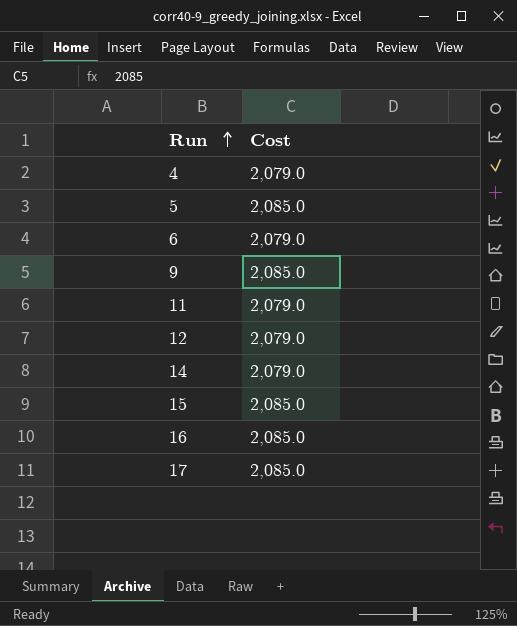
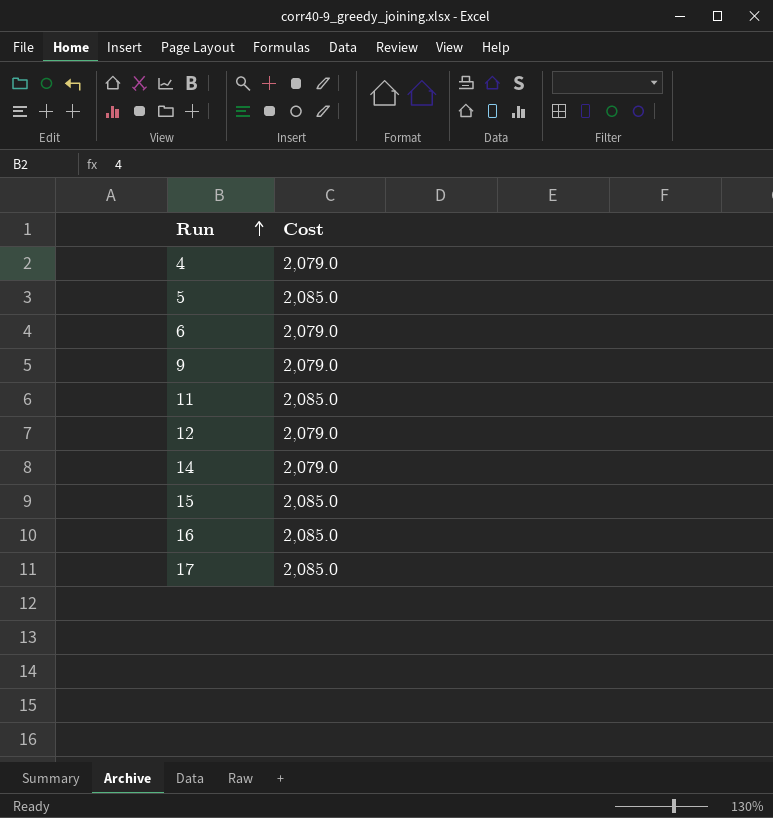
9 | Cost: 2,085.0 -> 2,079.0
11 | Cost: 2,079.0 -> 2,085.0

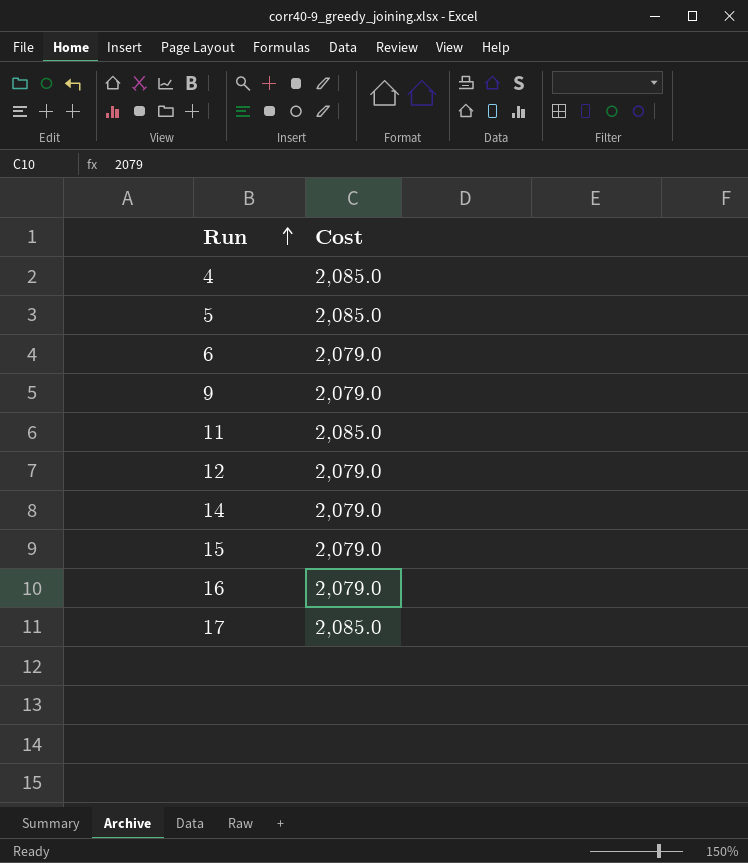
4 | Cost: 2,079.0 -> 2,085.0
15 | Cost: 2,085.0 -> 2,079.0
16 | Cost: 2,085.0 -> 2,079.0

